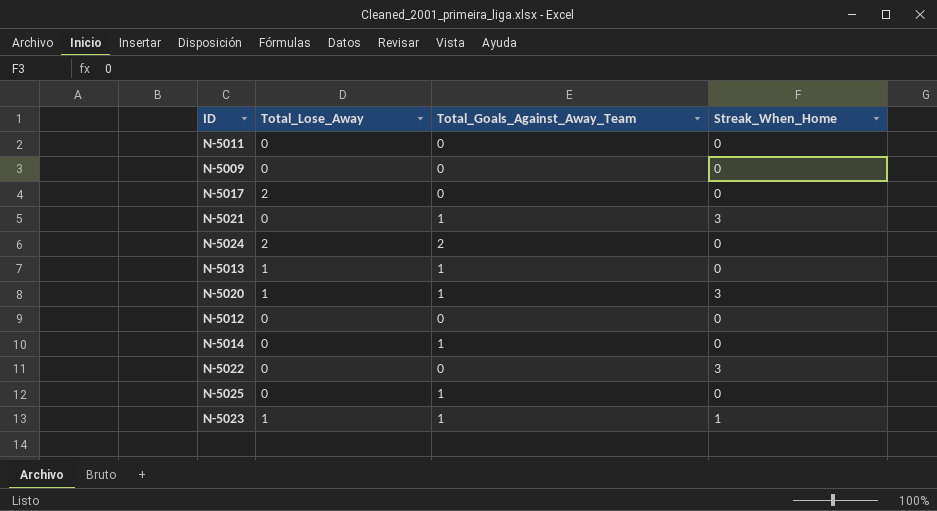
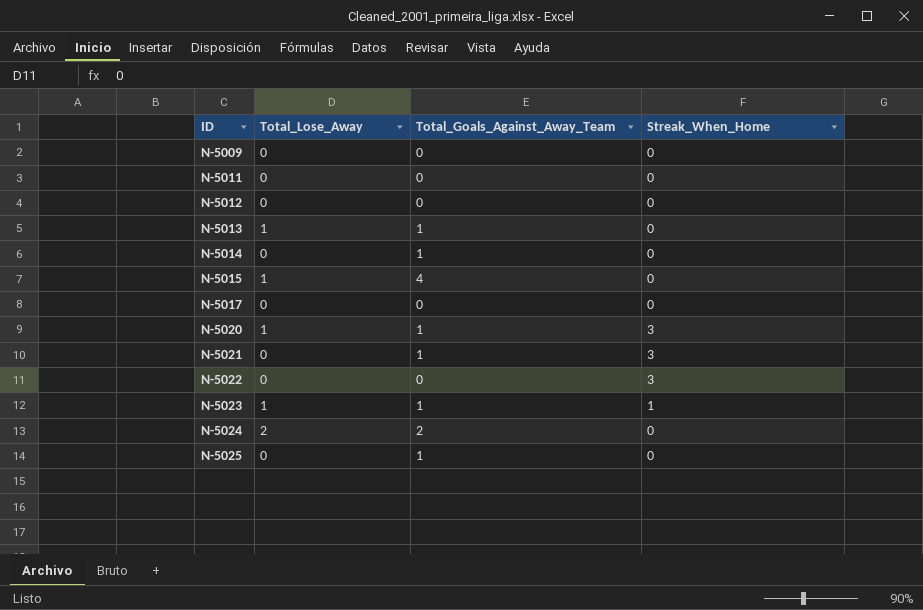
row order: none -> ID ascending
row N-5015: none -> 1 | 4 | 0
N-5017 | Total_Lose_Away: 2 -> 0

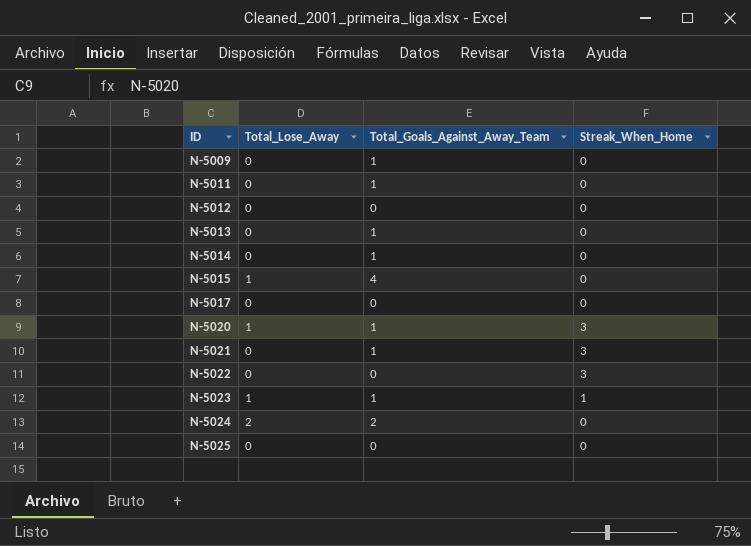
N-5009 | Total_Goals_Against_Away_Team: 0 -> 1
N-5011 | Total_Goals_Against_Away_Team: 0 -> 1
N-5013 | Total_Lose_Away: 1 -> 0
N-5025 | Total_Goals_Against_Away_Team: 1 -> 0

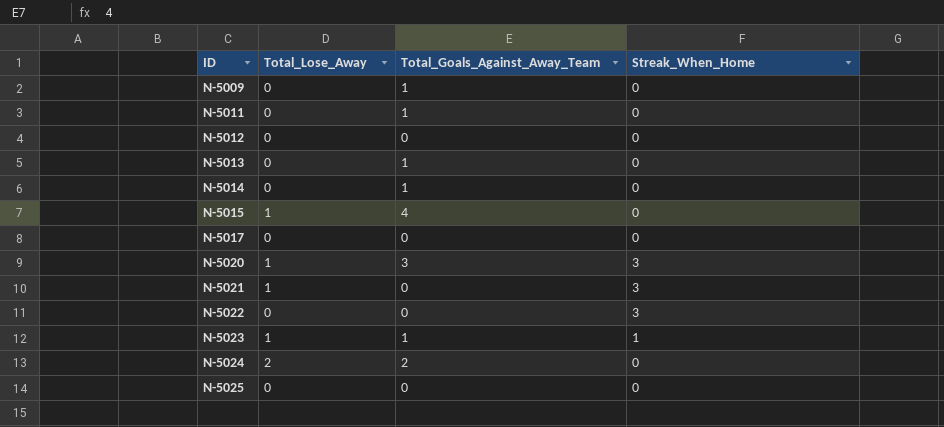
N-5020 | Total_Goals_Against_Away_Team: 1 -> 3
N-5021 | Total_Lose_Away: 0 -> 1
N-5021 | Total_Goals_Against_Away_Team: 1 -> 0

